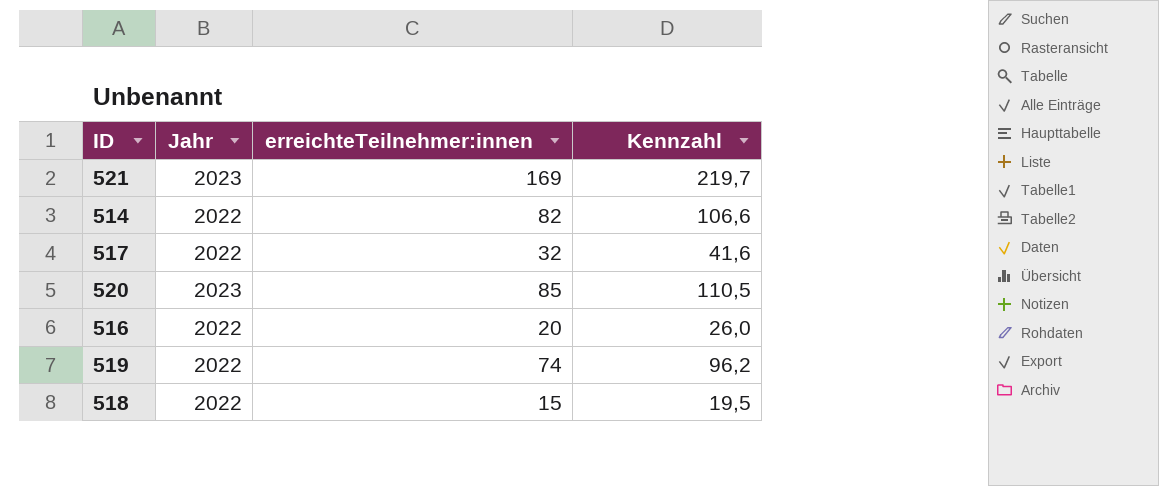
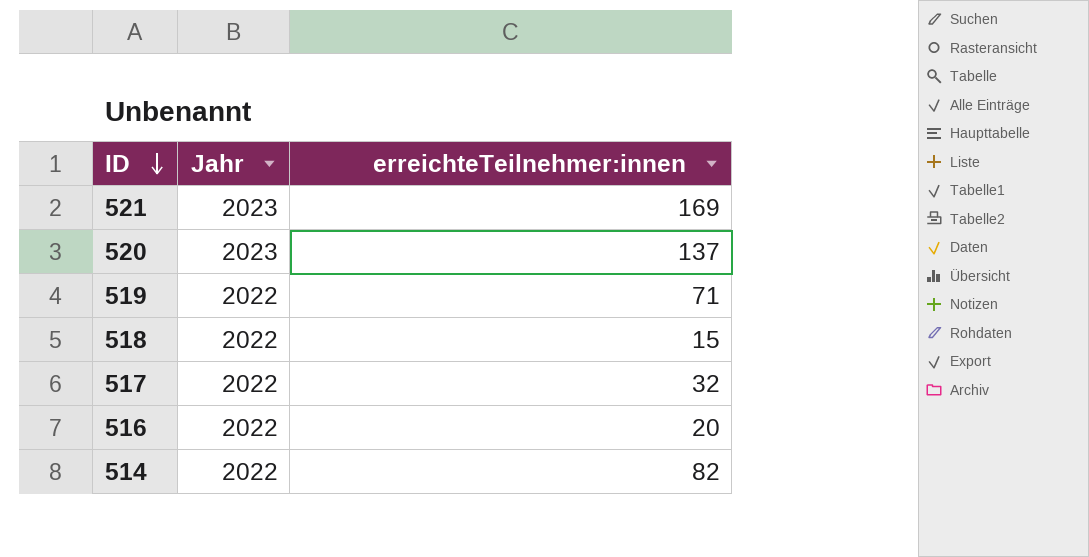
row order: none -> ID descending
column Kennzahl | formula: [erreichteTeilnehmer:innen] * 1,3 -> none
520 | erreichteTeilnehmer:innen: 85 -> 137
519 | erreichteTeilnehmer:innen: 74 -> 71

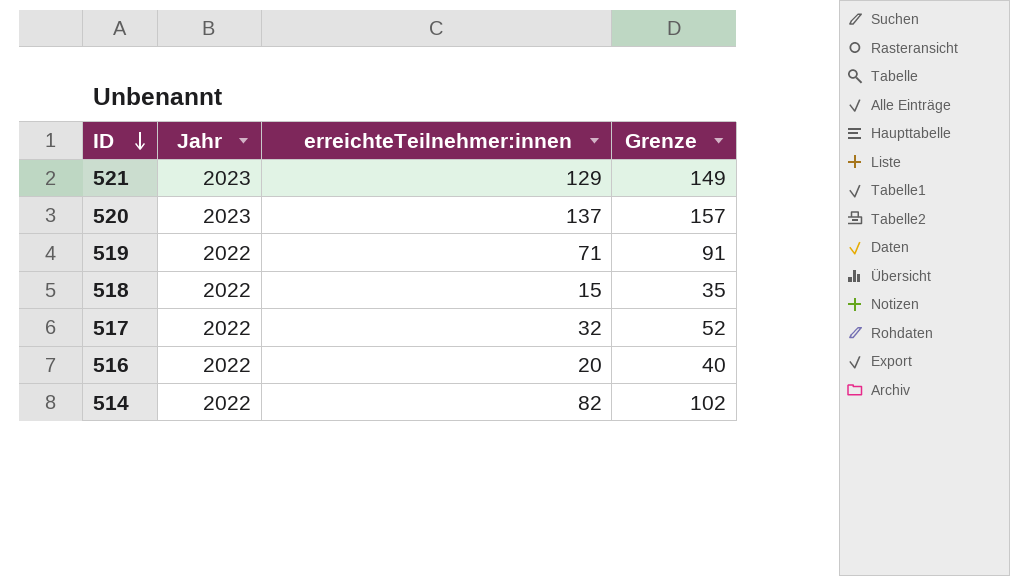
column Grenze | formula: none -> [erreichteTeilnehmer:innen] + 20
521 | erreichteTeilnehmer:innen: 169 -> 129

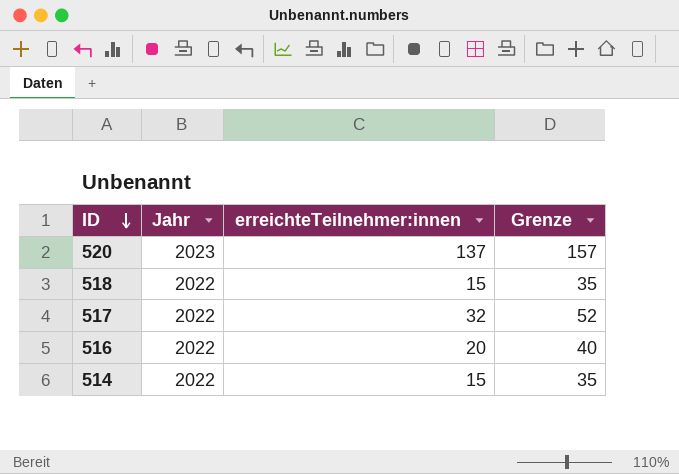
row 521: 2023 | 129 | 149 -> none
row 519: 2022 | 71 | 91 -> none
514 | erreichteTeilnehmer:innen: 82 -> 15
514 | Grenze: 102 -> 35

